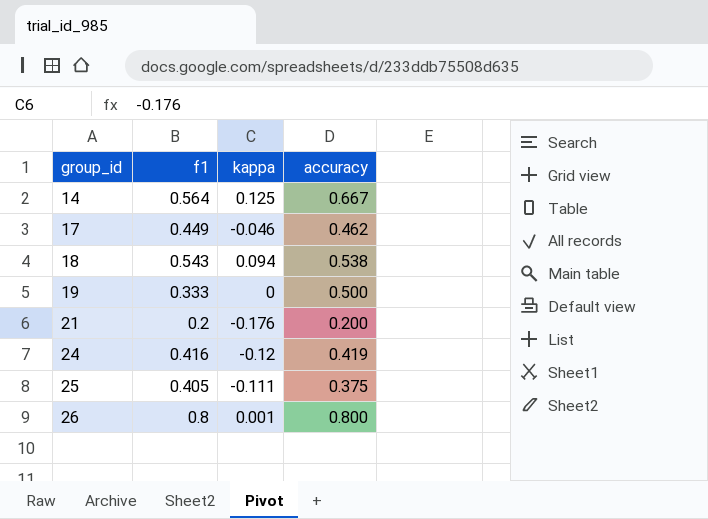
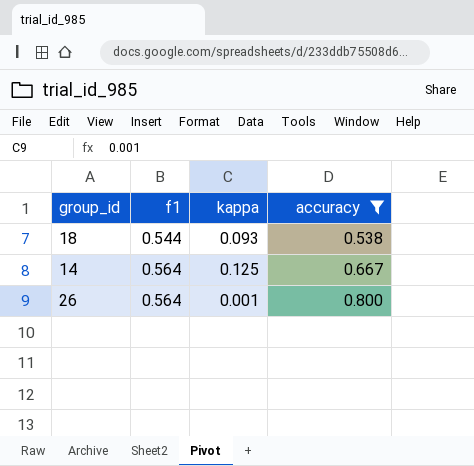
filter: none -> accuracy >= 0.538
row order: group_id ascending -> f1 ascending
18 | f1: 0.543 -> 0.544
18 | kappa: 0.094 -> 0.093
26 | f1: 0.8 -> 0.564

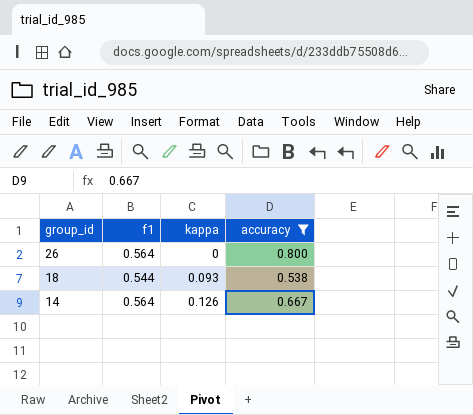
row order: f1 ascending -> group_id descending
26 | kappa: 0.001 -> 0
14 | kappa: 0.125 -> 0.126

